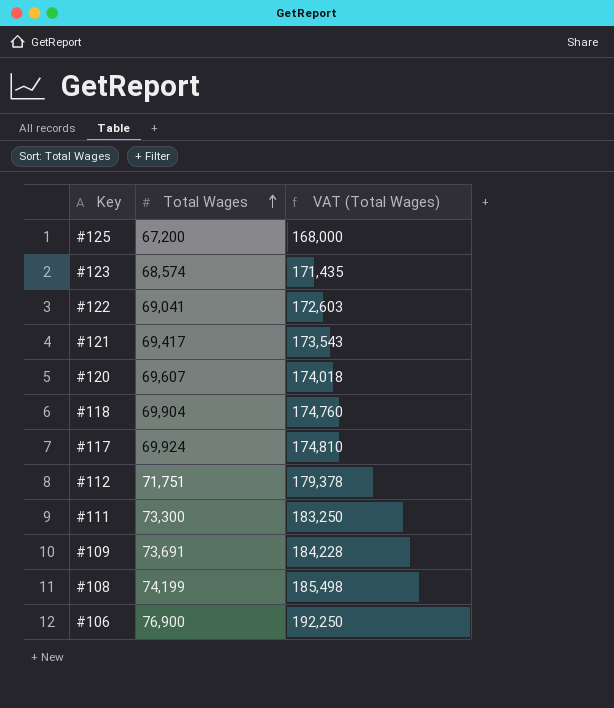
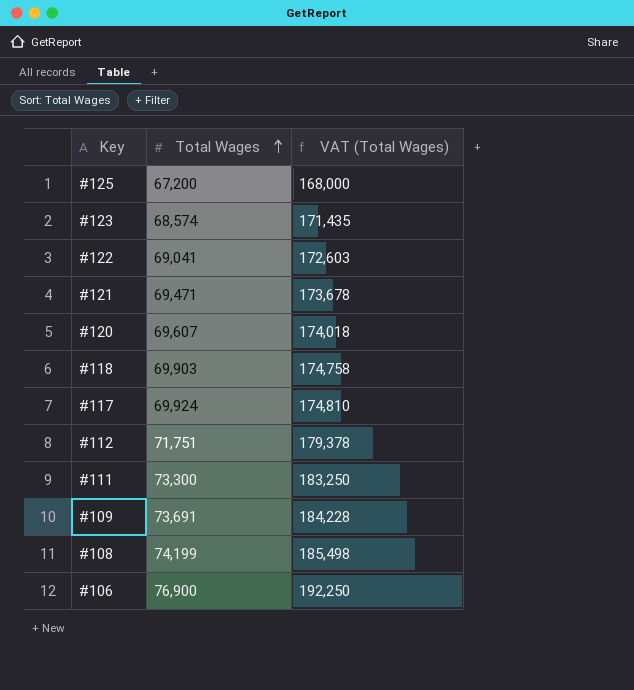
#121 | Total Wages: 69,417 -> 69,471
#121 | VAT (Total Wages): 173,543 -> 173,678
#118 | Total Wages: 69,904 -> 69,903
#118 | VAT (Total Wages): 174,760 -> 174,758

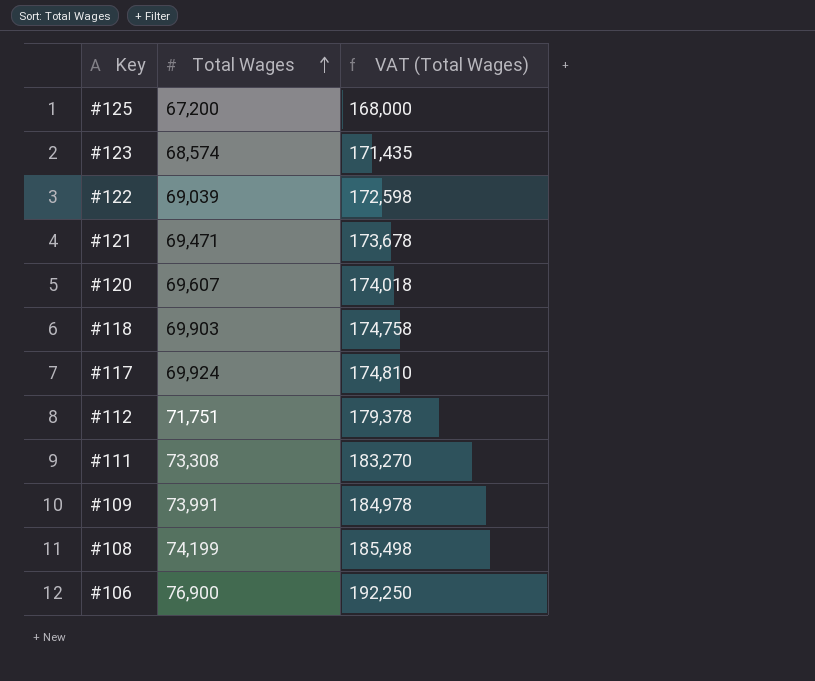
#122 | Total Wages: 69,041 -> 69,039
#122 | VAT (Total Wages): 172,603 -> 172,598
#111 | Total Wages: 73,300 -> 73,308
#111 | VAT (Total Wages): 183,250 -> 183,270
#109 | Total Wages: 73,691 -> 73,991
#109 | VAT (Total Wages): 184,228 -> 184,978

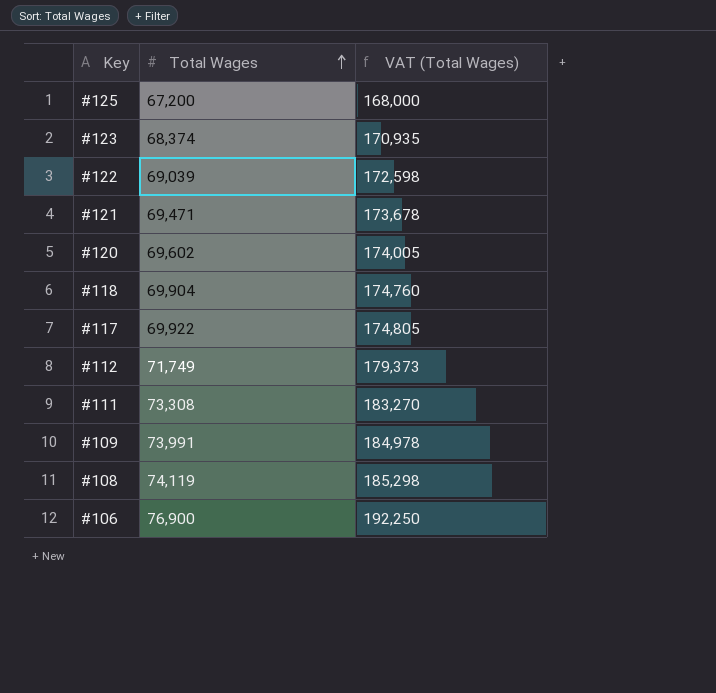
#123 | Total Wages: 68,574 -> 68,374
#123 | VAT (Total Wages): 171,435 -> 170,935
#120 | Total Wages: 69,607 -> 69,602
#120 | VAT (Total Wages): 174,018 -> 174,005
#118 | Total Wages: 69,903 -> 69,904
#118 | VAT (Total Wages): 174,758 -> 174,760
#117 | Total Wages: 69,924 -> 69,922
#117 | VAT (Total Wages): 174,810 -> 174,805
#112 | Total Wages: 71,751 -> 71,749
#112 | VAT (Total Wages): 179,378 -> 179,373
#108 | Total Wages: 74,199 -> 74,119
#108 | VAT (Total Wages): 185,498 -> 185,298

